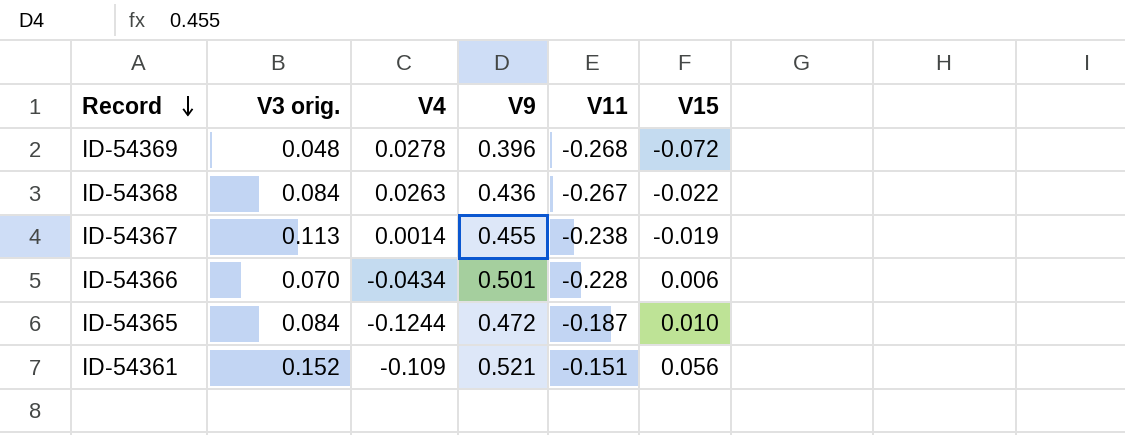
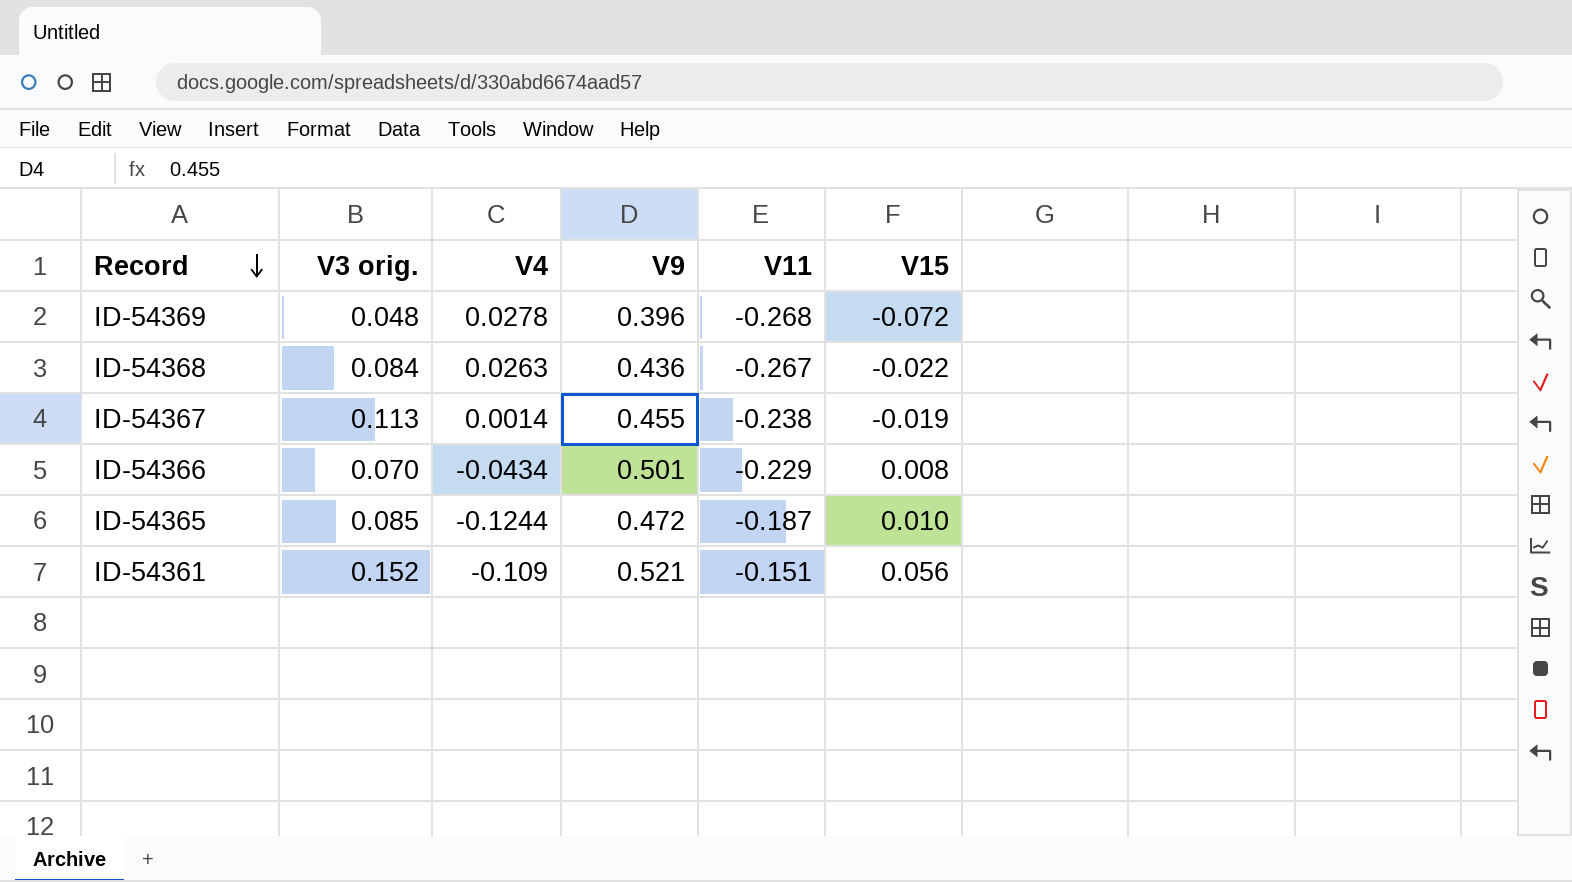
ID-54366 | V11: -0.228 -> -0.229
ID-54366 | V15: 0.006 -> 0.008
ID-54365 | V3 orig.: 0.084 -> 0.085

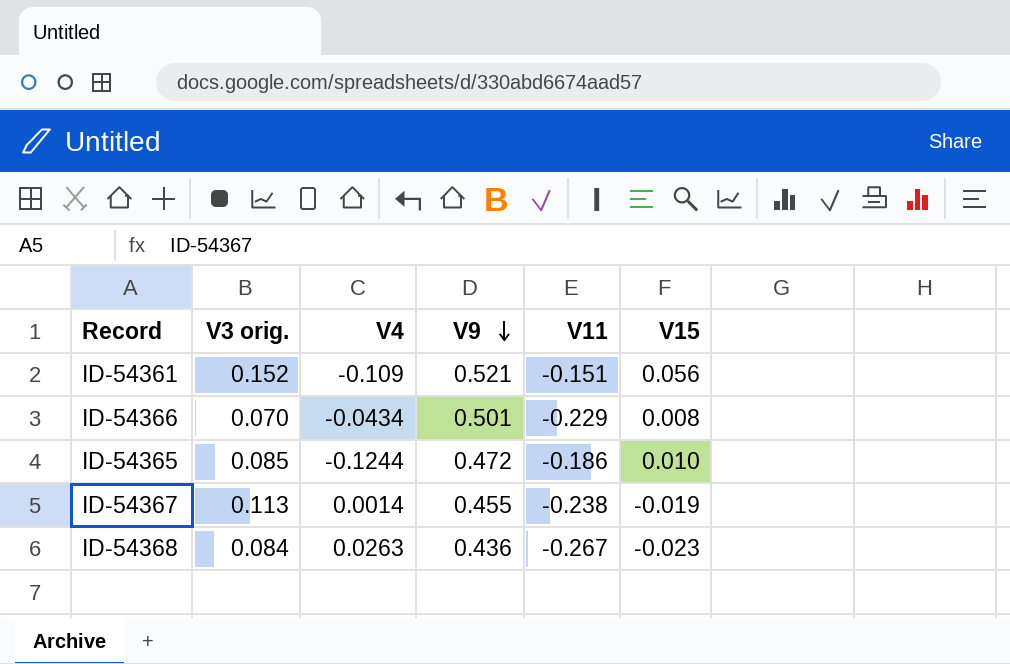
row order: Record descending -> V9 descending
row ID-54369: 0.048 | 0.0278 | 0.396 | -0.268 | -0.072 -> none
ID-54365 | V11: -0.187 -> -0.186
ID-54368 | V15: -0.022 -> -0.023

